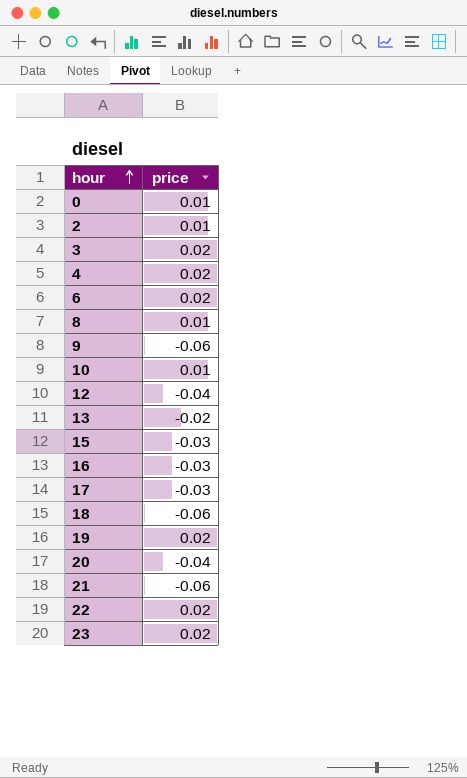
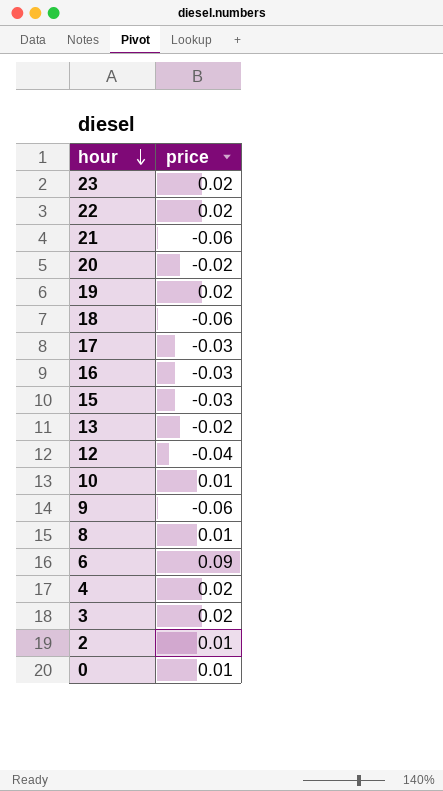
row order: hour ascending -> hour descending
20 | price: -0.04 -> -0.02
6 | price: 0.02 -> 0.09

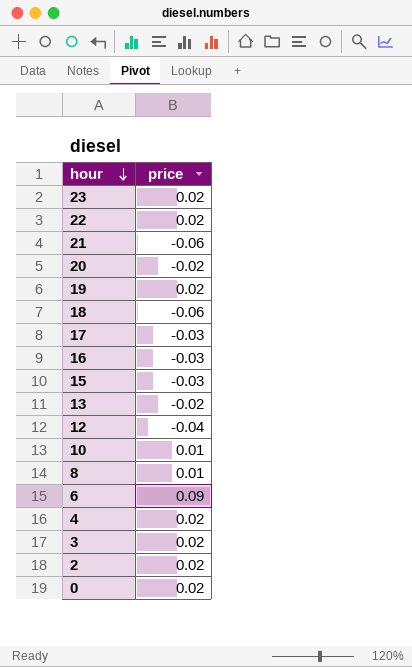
row 9: -0.06 -> none
2 | price: 0.01 -> 0.02
0 | price: 0.01 -> 0.02

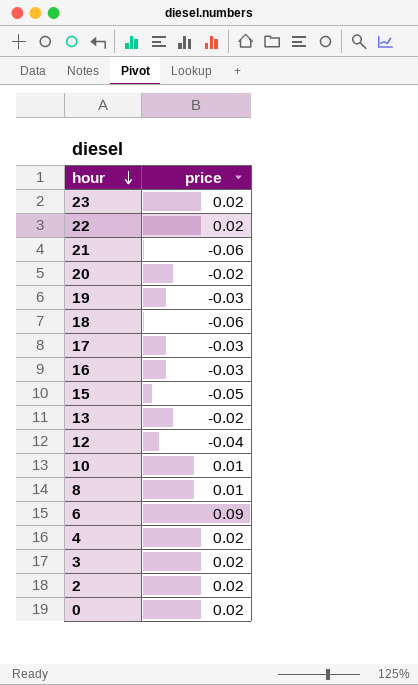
19 | price: 0.02 -> -0.03
15 | price: -0.03 -> -0.05

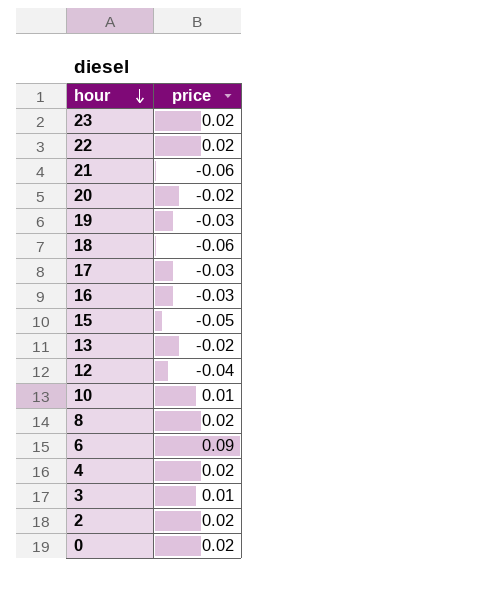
8 | price: 0.01 -> 0.02
3 | price: 0.02 -> 0.01

